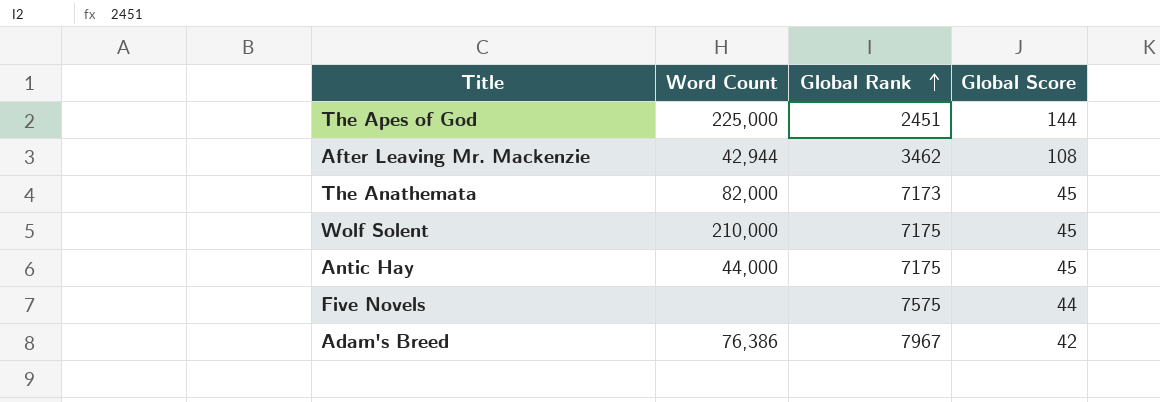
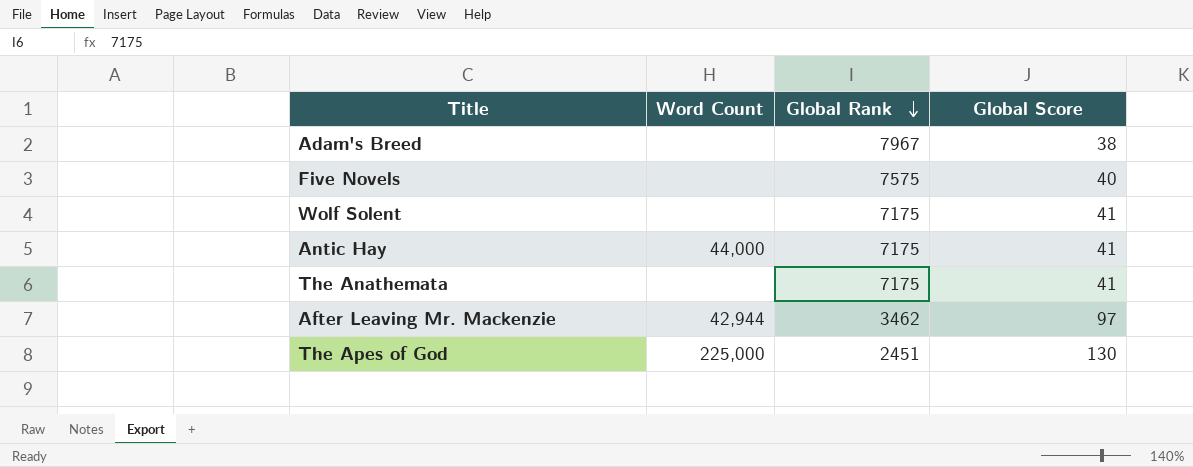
row order: Global Rank ascending -> Global Rank descending
Adam's Breed | Word Count: 76,386 -> none
Adam's Breed | Global Score: 42 -> 38
Five Novels | Global Score: 44 -> 40
Wolf Solent | Word Count: 210,000 -> none
Wolf Solent | Global Score: 45 -> 41
Antic Hay | Global Score: 45 -> 41
The Anathemata | Word Count: 82,000 -> none
The Anathemata | Global Rank: 7173 -> 7175
The Anathemata | Global Score: 45 -> 41
After Leaving Mr. Mackenzie | Global Score: 108 -> 97
The Apes of God | Global Score: 144 -> 130

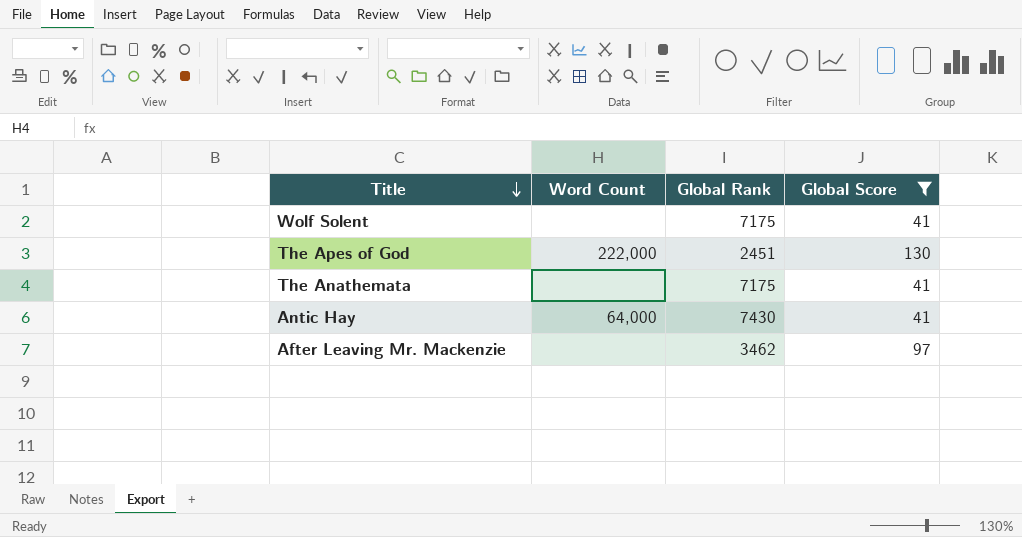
filter: none -> Global Score >= 41
row order: Global Rank descending -> Title descending
The Apes of God | Word Count: 225,000 -> 222,000
Antic Hay | Word Count: 44,000 -> 64,000
Antic Hay | Global Rank: 7175 -> 7430
After Leaving Mr. Mackenzie | Word Count: 42,944 -> none

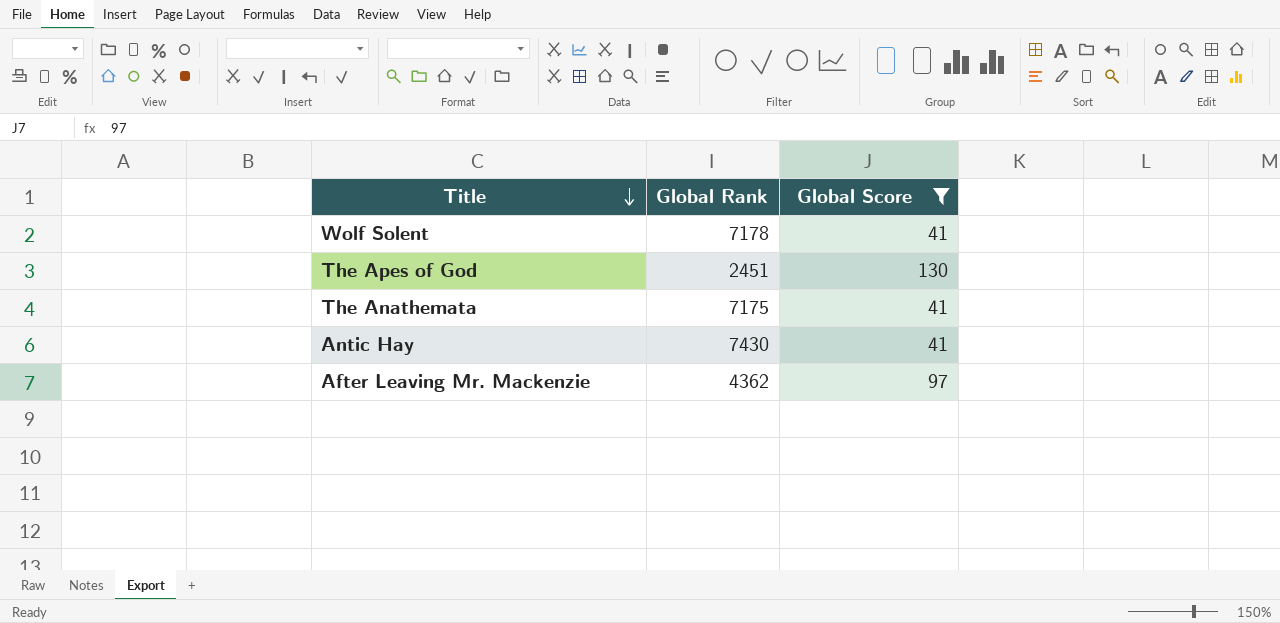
column Word Count | position: 2 -> none
Wolf Solent | Global Rank: 7175 -> 7178
After Leaving Mr. Mackenzie | Global Rank: 3462 -> 4362

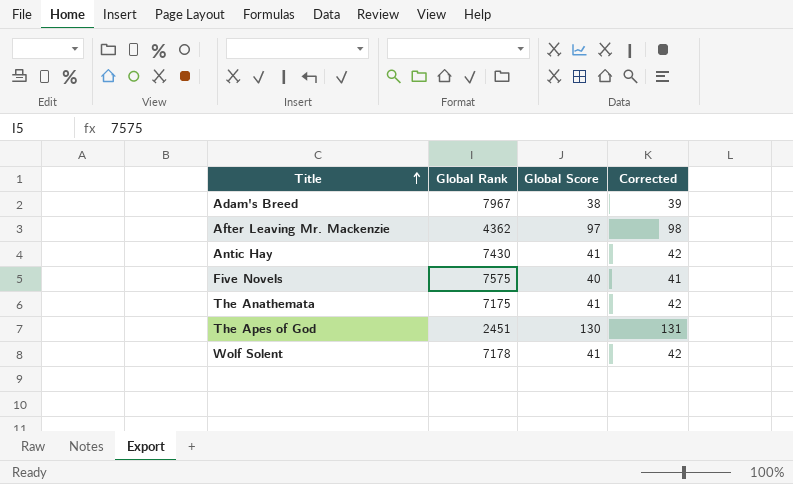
filter: Global Score >= 41 -> none
row order: Title descending -> Title ascending
column Corrected | formula: none -> [Global Score] + 1

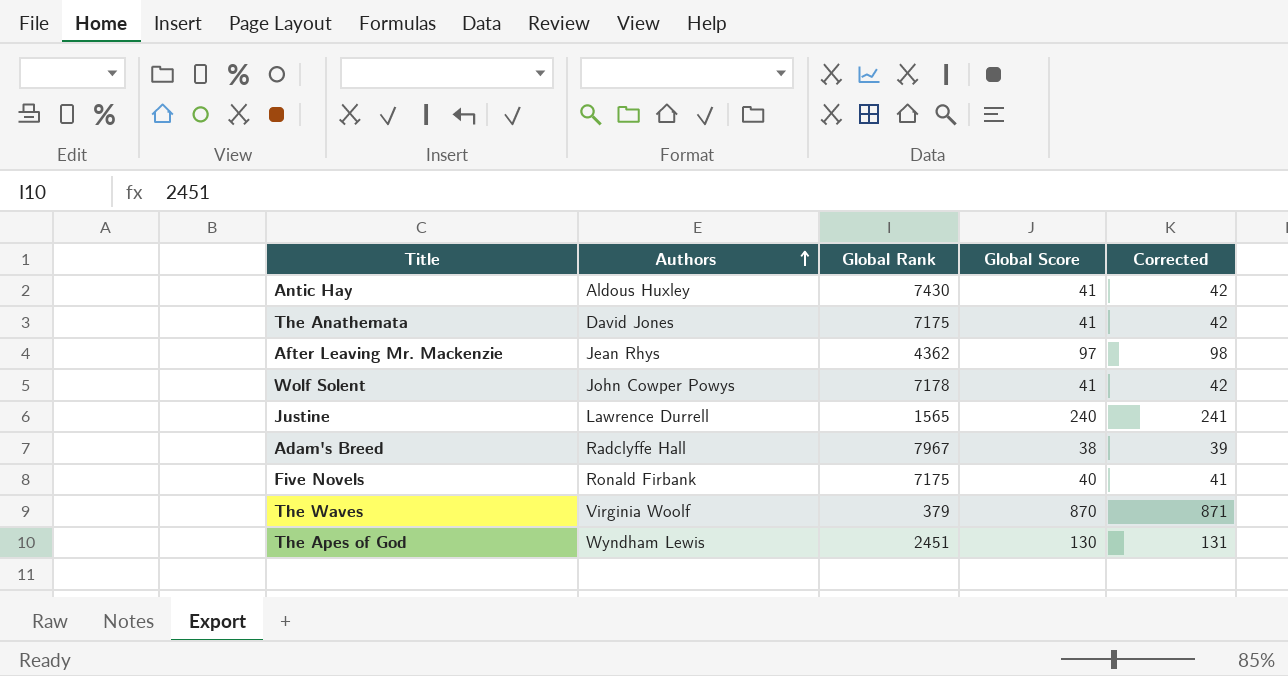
row order: Title ascending -> Authors ascending
column Authors | position: none -> 2
row Justine: none -> Lawrence Durrell | 1565 | 240 | 241
Five Novels | Global Rank: 7575 -> 7175
row The Waves: none -> Virginia Woolf | 379 | 870 | 871

